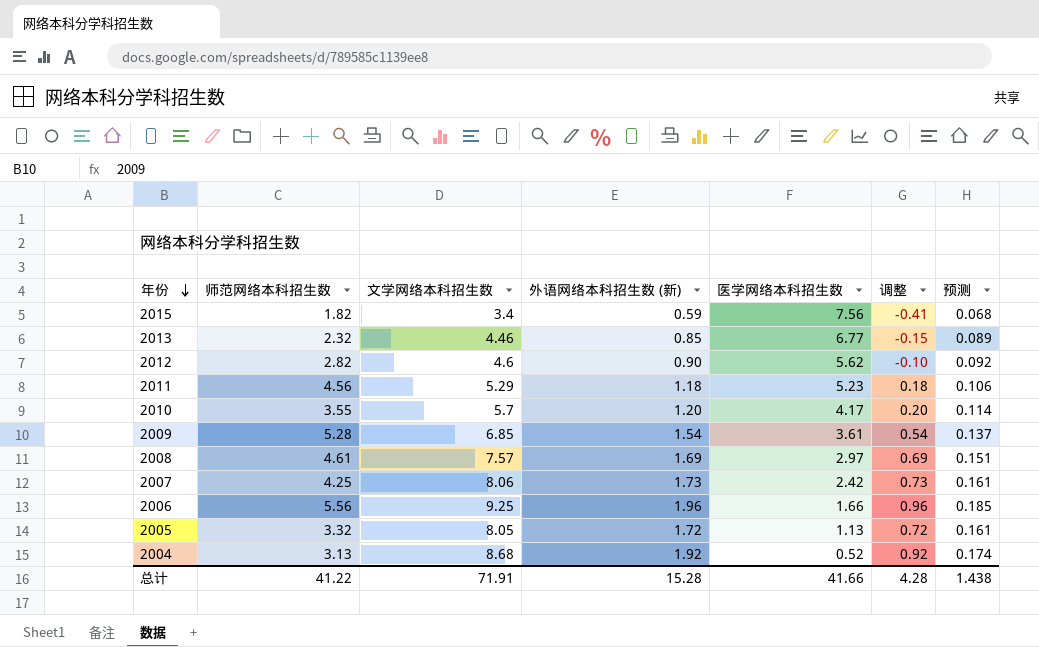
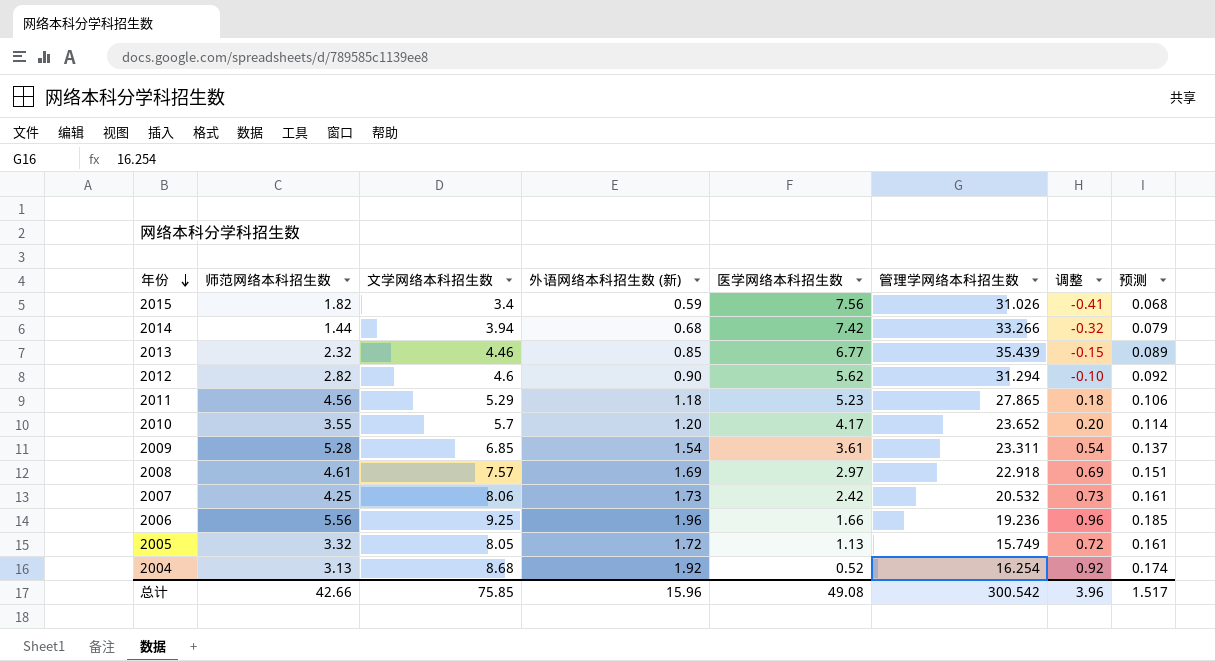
column 管理学网络本科招生数 | position: none -> 6
row 2014: none -> 1.44 | 3.94 | 0.68 | 7.42 | 33.266 | -0.32 | 0.079
总计 | 师范网络本科招生数: 41.22 -> 42.66
总计 | 文学网络本科招生数: 71.91 -> 75.85
总计 | 外语网络本科招生数 (新): 15.28 -> 15.96
总计 | 医学网络本科招生数: 41.66 -> 49.08
总计 | 调整: 4.28 -> 3.96
总计 | 预测: 1.438 -> 1.517

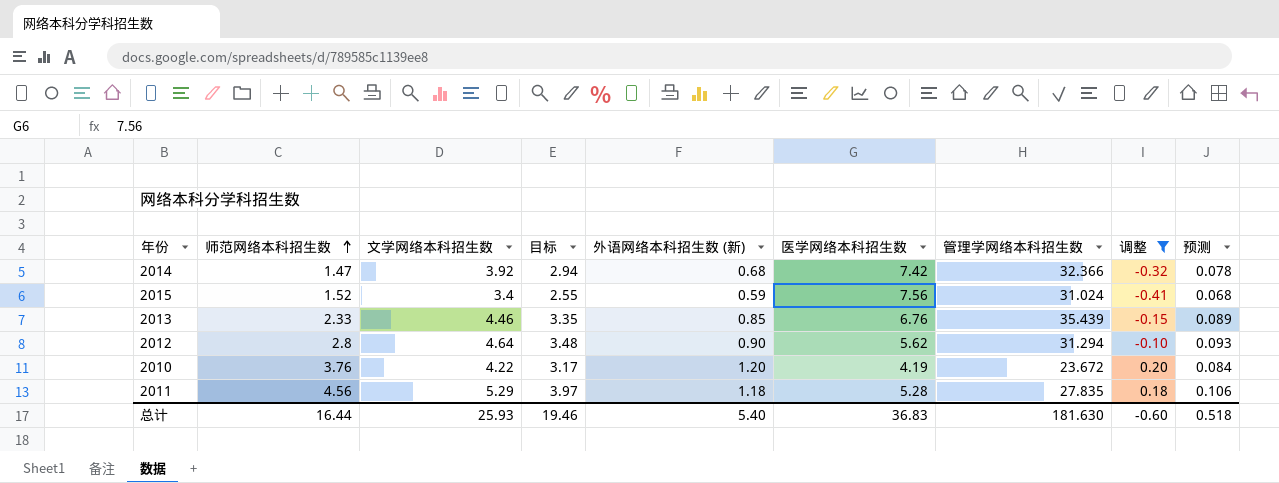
filter: none -> 调整 <= 0.20
row order: 年份 descending -> 师范网络本科招生数 ascending
column 目标 | formula: none -> [文学网络本科招生数] * 0.75
2014 | 师范网络本科招生数: 1.44 -> 1.47
2014 | 文学网络本科招生数: 3.94 -> 3.92
2014 | 管理学网络本科招生数: 33.266 -> 32.366
2014 | 预测: 0.079 -> 0.078
2015 | 师范网络本科招生数: 1.82 -> 1.52
2015 | 管理学网络本科招生数: 31.026 -> 31.024
2013 | 师范网络本科招生数: 2.32 -> 2.33
2013 | 医学网络本科招生数: 6.77 -> 6.76
2012 | 师范网络本科招生数: 2.82 -> 2.8
2012 | 文学网络本科招生数: 4.6 -> 4.64
2012 | 预测: 0.092 -> 0.093
2010 | 师范网络本科招生数: 3.55 -> 3.76
2010 | 文学网络本科招生数: 5.7 -> 4.22
2010 | 医学网络本科招生数: 4.17 -> 4.19
2010 | 管理学网络本科招生数: 23.652 -> 23.672
2010 | 预测: 0.114 -> 0.084
2011 | 医学网络本科招生数: 5.23 -> 5.28
2011 | 管理学网络本科招生数: 27.865 -> 27.835
总计 | 师范网络本科招生数: 42.66 -> 16.44
总计 | 文学网络本科招生数: 75.85 -> 25.93
总计 | 外语网络本科招生数 (新): 15.96 -> 5.40
总计 | 医学网络本科招生数: 49.08 -> 36.83
总计 | 管理学网络本科招生数: 300.542 -> 181.630
总计 | 调整: 3.96 -> -0.60
总计 | 预测: 1.517 -> 0.518

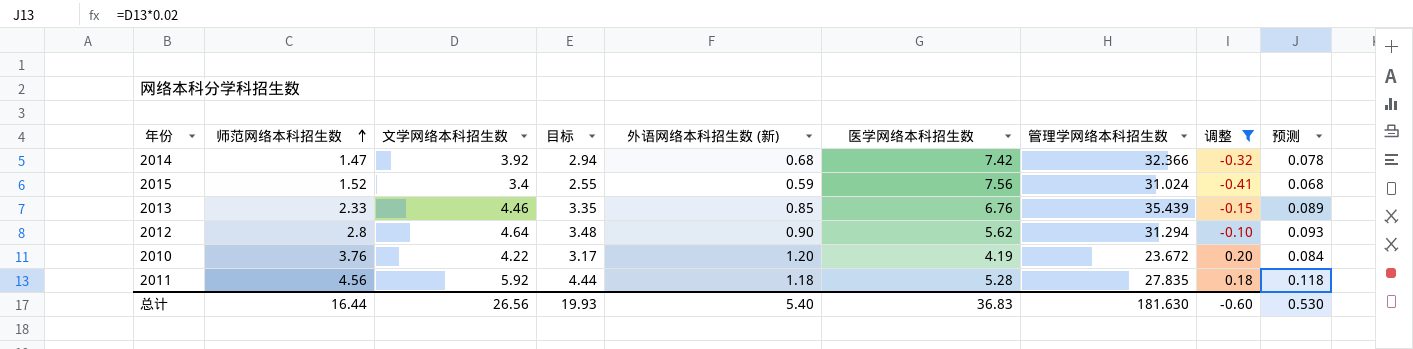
2011 | 文学网络本科招生数: 5.29 -> 5.92
2011 | 目标: 3.97 -> 4.44
2011 | 预测: 0.106 -> 0.118
总计 | 文学网络本科招生数: 25.93 -> 26.56
总计 | 目标: 19.46 -> 19.93
总计 | 预测: 0.518 -> 0.530

